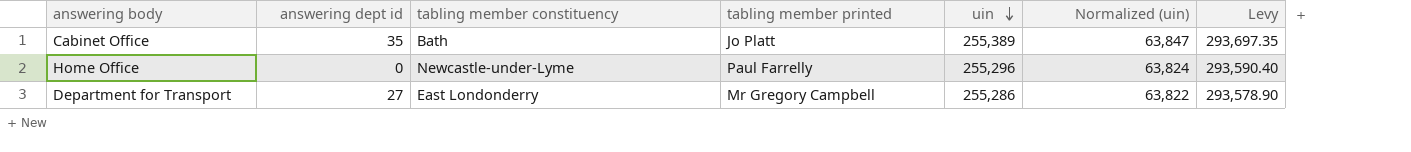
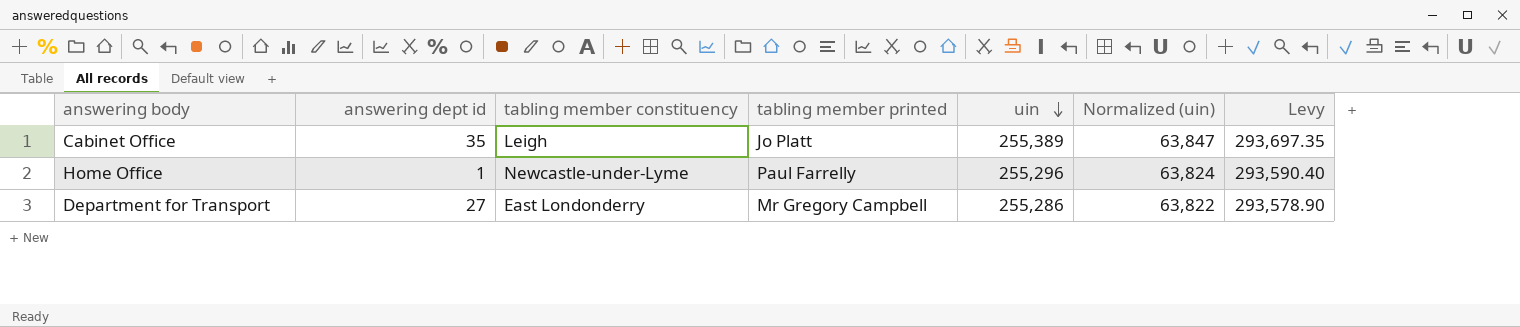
Cabinet Office | tabling member constituency: Bath -> Leigh
Home Office | answering dept id: 0 -> 1

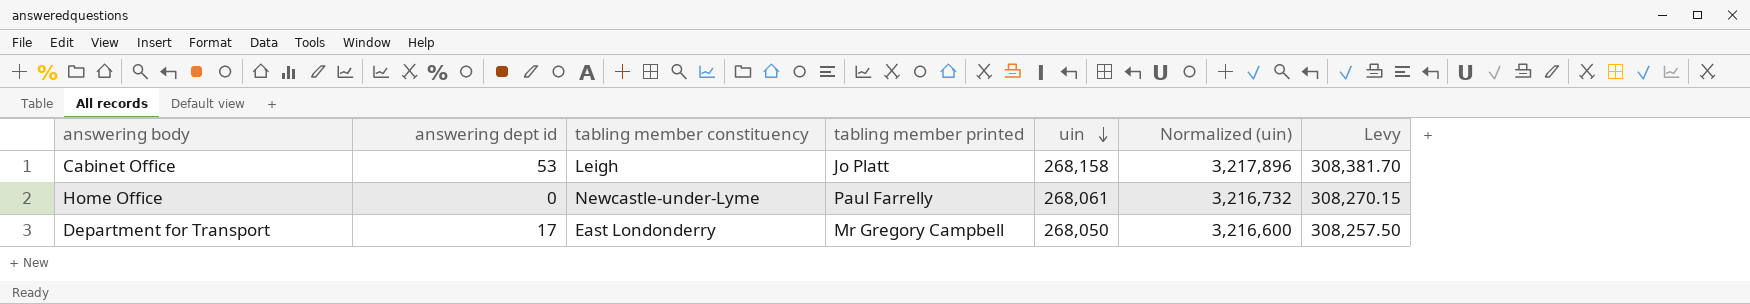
column Normalized (uin) | formula: [uin] * 0.25 -> [uin] * 12
Cabinet Office | answering dept id: 35 -> 53
Cabinet Office | uin: 255,389 -> 268,158
Cabinet Office | Levy: 293,697.35 -> 308,381.70
Home Office | answering dept id: 1 -> 0
Home Office | uin: 255,296 -> 268,061
Home Office | Levy: 293,590.40 -> 308,270.15
Department for Transport | answering dept id: 27 -> 17
Department for Transport | uin: 255,286 -> 268,050
Department for Transport | Levy: 293,578.90 -> 308,257.50

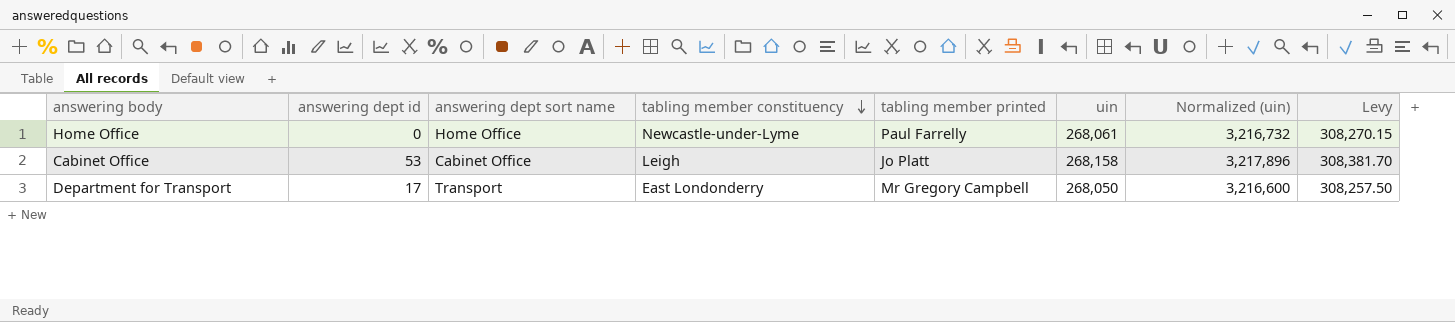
row order: uin descending -> tabling member constituency descending
column answering dept sort name | position: none -> 3

